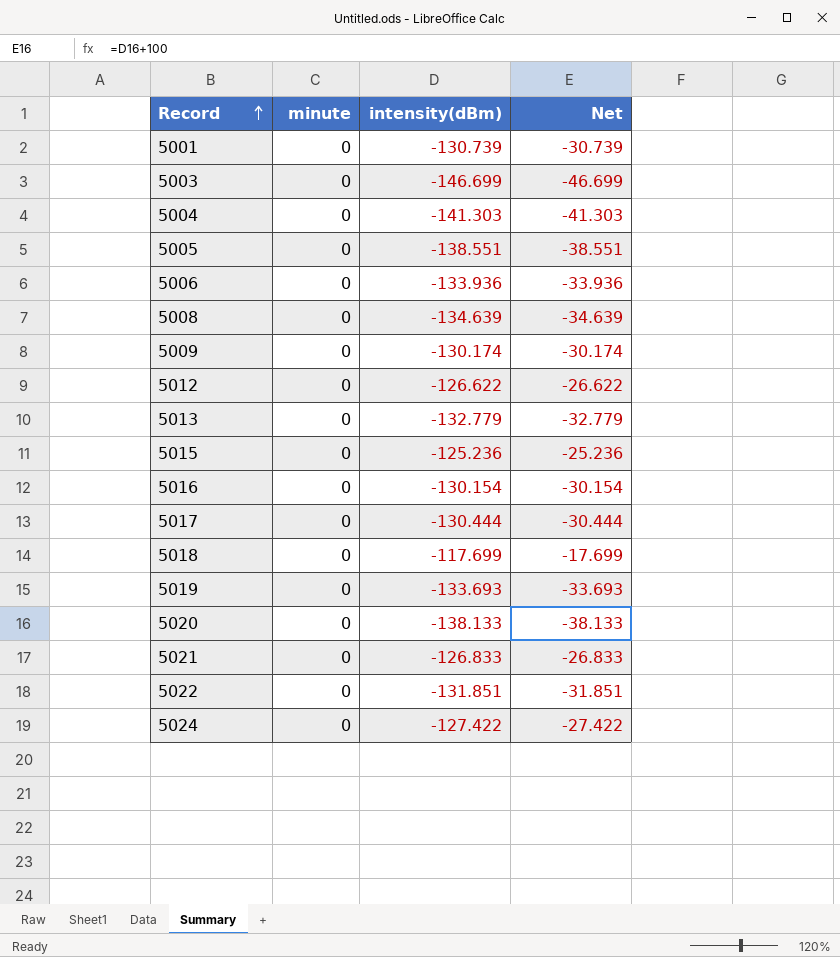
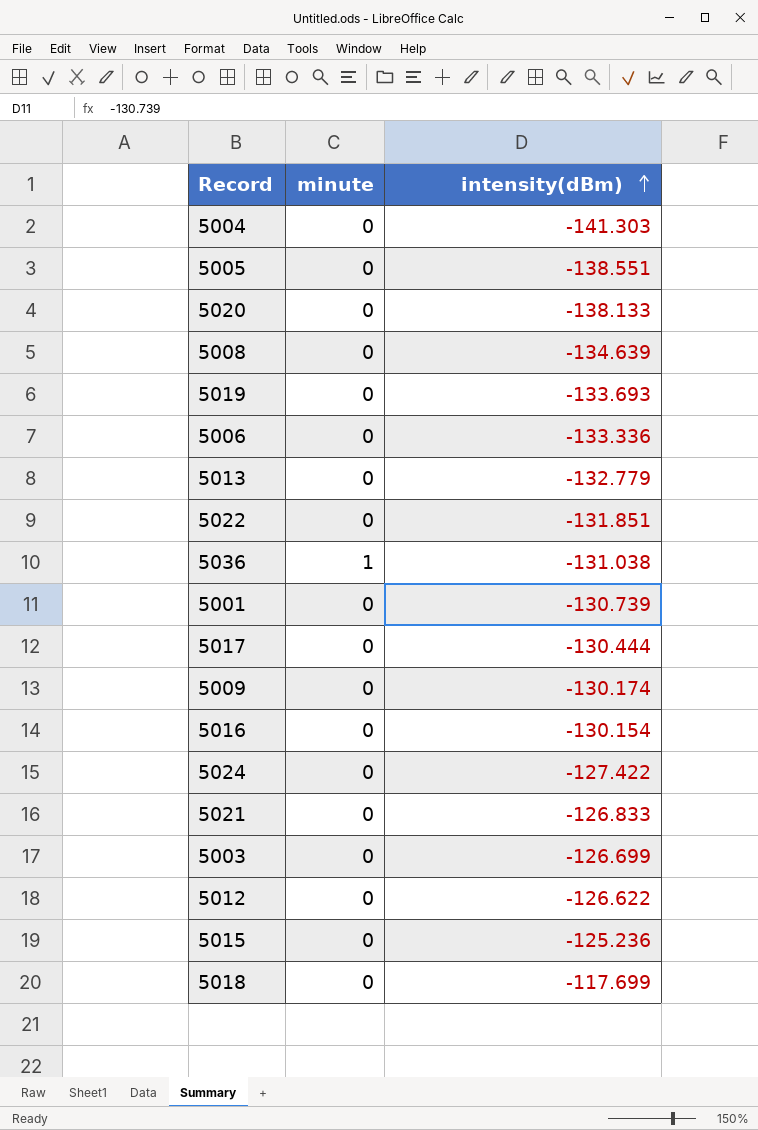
row order: Record ascending -> intensity(dBm) ascending
column Net | formula: [intensity(dBm)] + 100 -> none
5006 | intensity(dBm): -133.936 -> -133.336
row 5036: none -> 1 | -131.038
5003 | intensity(dBm): -146.699 -> -126.699

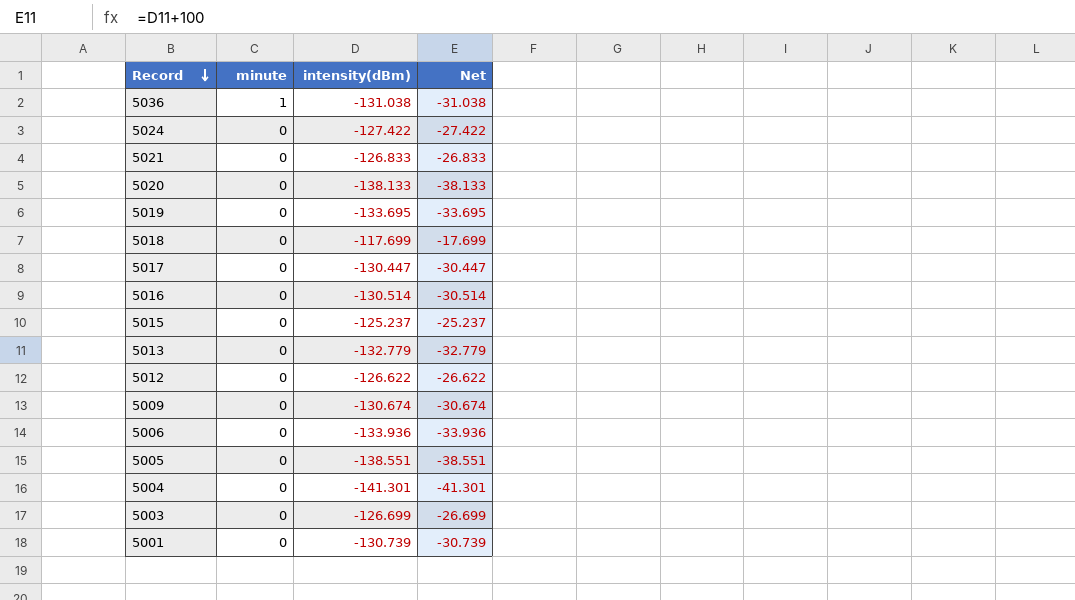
row order: intensity(dBm) ascending -> Record descending
column Net | formula: none -> [intensity(dBm)] + 100
row 5008: 0 | -134.639 -> none
row 5022: 0 | -131.851 -> none
5019 | intensity(dBm): -133.693 -> -133.695
5017 | intensity(dBm): -130.444 -> -130.447
5016 | intensity(dBm): -130.154 -> -130.514
5015 | intensity(dBm): -125.236 -> -125.237
5009 | intensity(dBm): -130.174 -> -130.674
5006 | intensity(dBm): -133.336 -> -133.936
5004 | intensity(dBm): -141.303 -> -141.301

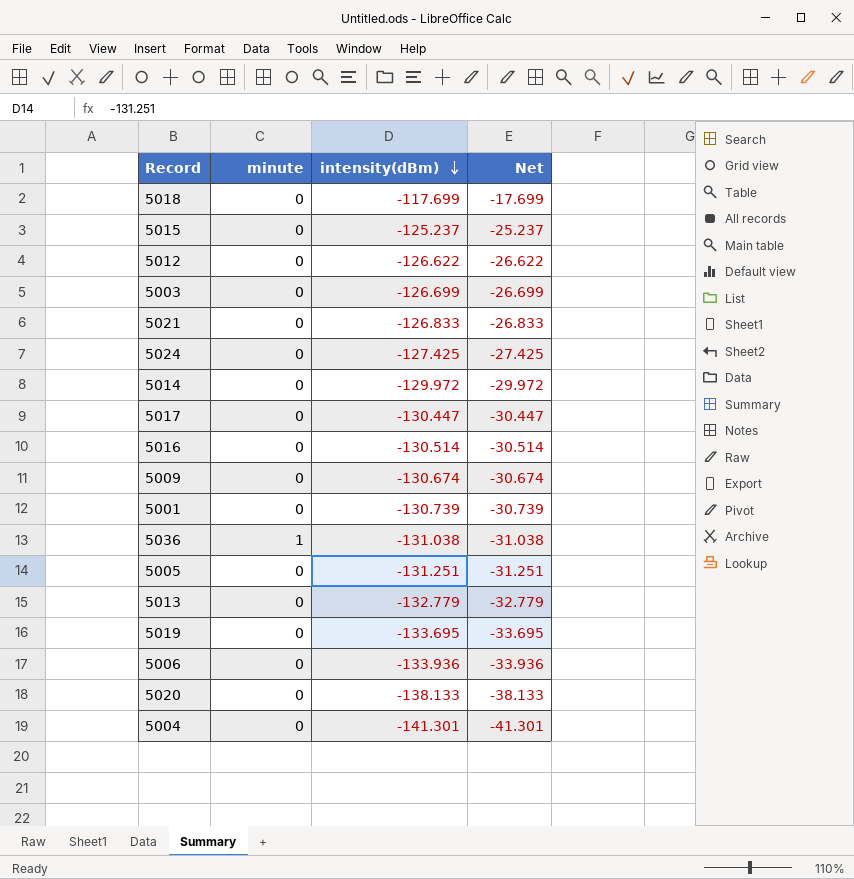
row order: Record descending -> intensity(dBm) descending
5024 | intensity(dBm): -127.422 -> -127.425
5024 | Net: -27.422 -> -27.425
row 5014: none -> 0 | -129.972 | -29.972
5005 | intensity(dBm): -138.551 -> -131.251
5005 | Net: -38.551 -> -31.251

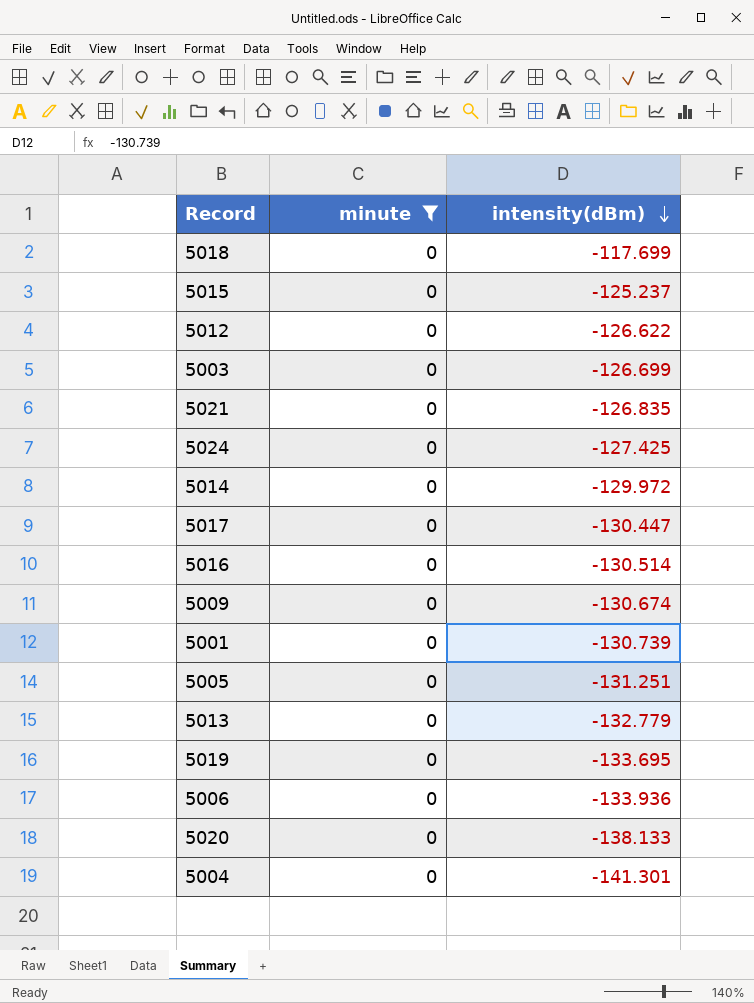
filter: none -> minute = 0
column Net | formula: [intensity(dBm)] + 100 -> none
5021 | intensity(dBm): -126.833 -> -126.835

